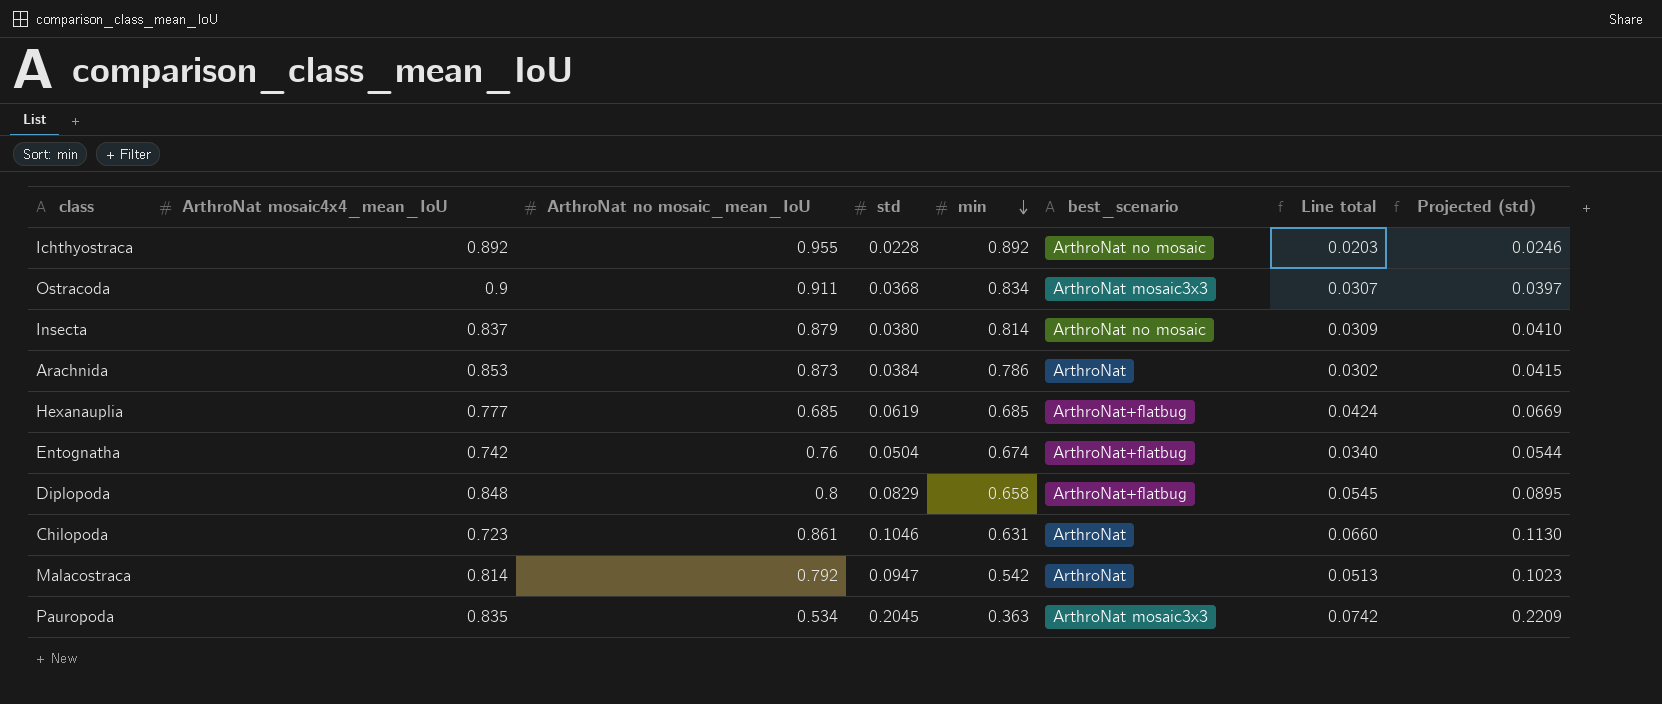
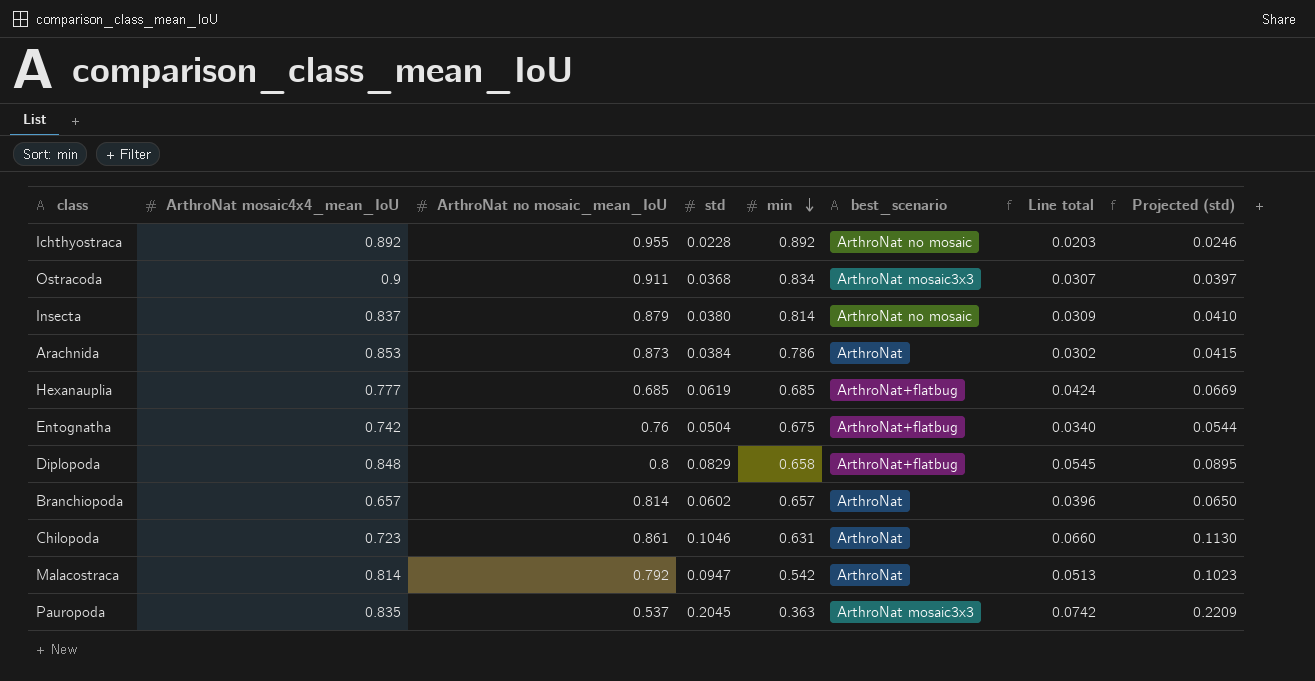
Entognatha | min: 0.674 -> 0.675
row Branchiopoda: none -> 0.657 | 0.814 | 0.0602 | 0.657 | ArthroNat | 0.0396 | 0.0650
Pauropoda | ArthroNat no mosaic_mean_IoU: 0.534 -> 0.537

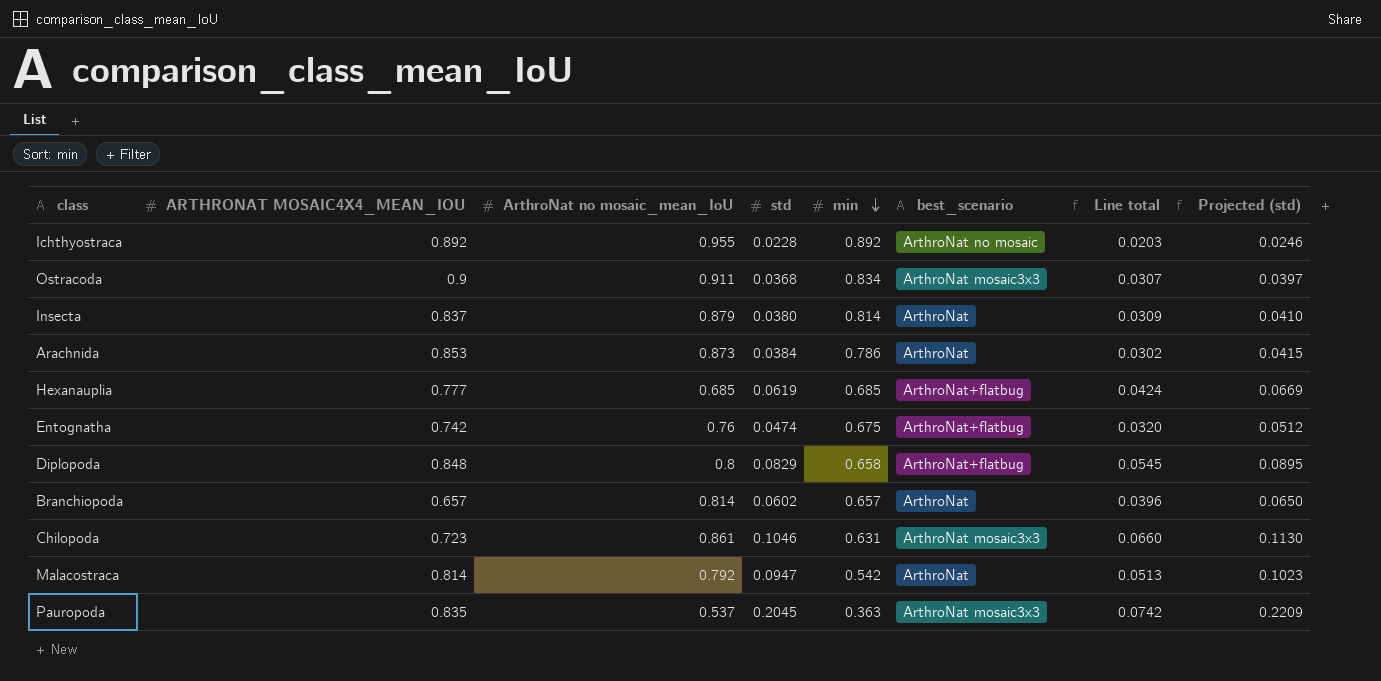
column name: ArthroNat mosaic4x4_mean_IoU -> ARTHRONAT MOSAIC4X4_MEAN_IOU
Insecta | best_scenario: ArthroNat no mosaic -> ArthroNat
Entognatha | std: 0.0504 -> 0.0474
Entognatha | Line total: 0.0340 -> 0.0320
Entognatha | Projected (std): 0.0544 -> 0.0512
Chilopoda | best_scenario: ArthroNat -> ArthroNat mosaic3x3

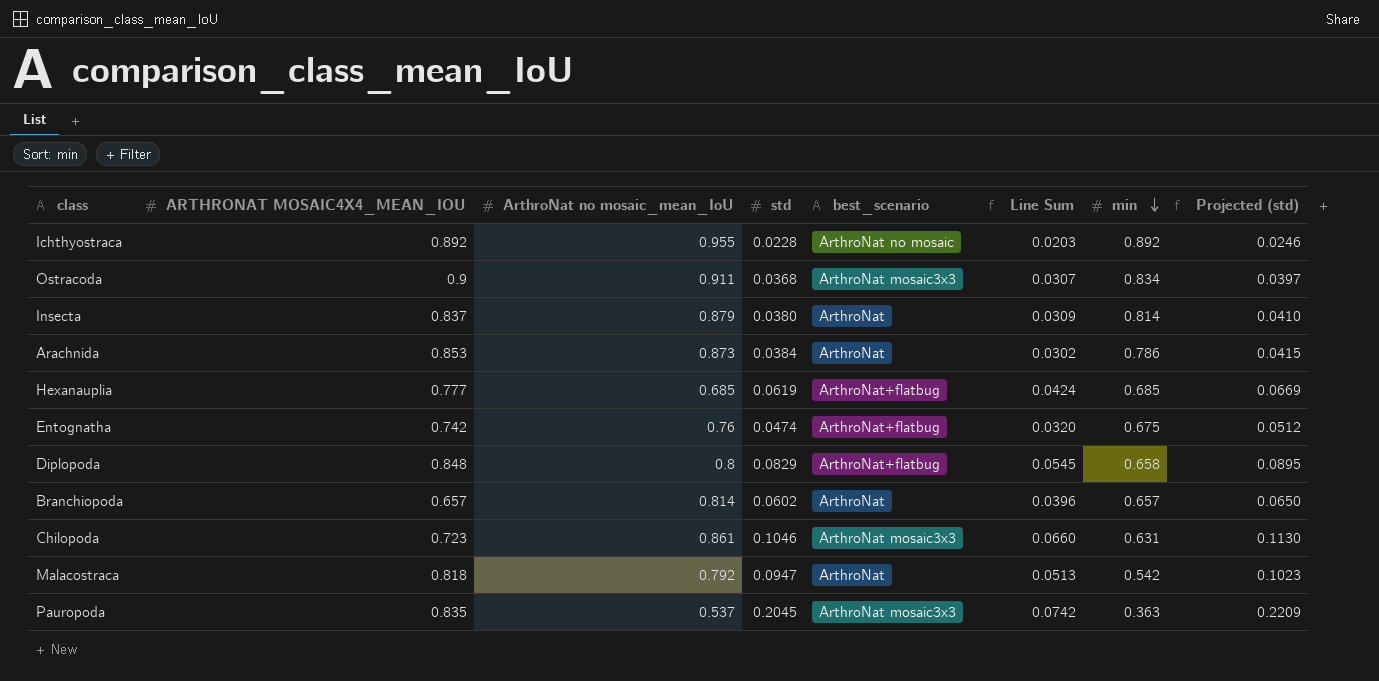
column name: Line total -> Line Sum
column min | position: 5 -> 7
Malacostraca | ARTHRONAT MOSAIC4X4_MEAN_IOU: 0.814 -> 0.818

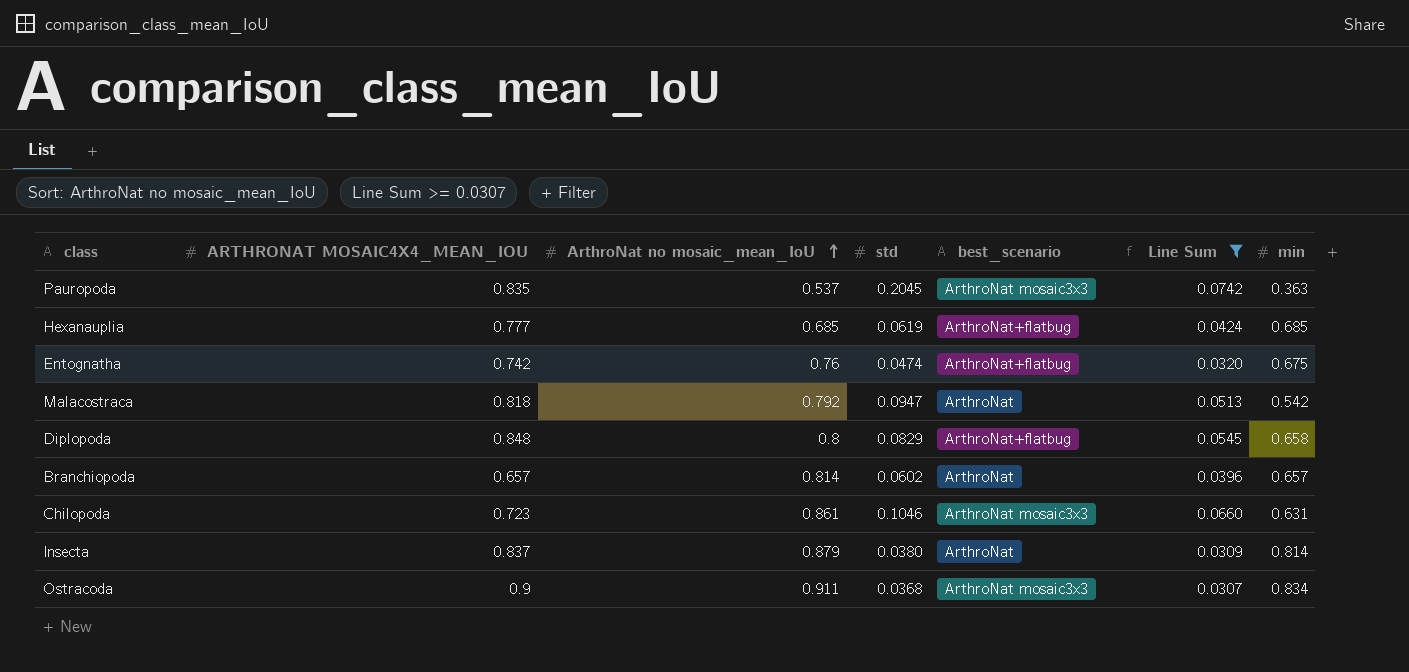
filter: none -> Line Sum >= 0.0307
row order: min descending -> ArthroNat no mosaic_mean_IoU ascending
column Projected (std) | formula: [std] * 1.08 -> none

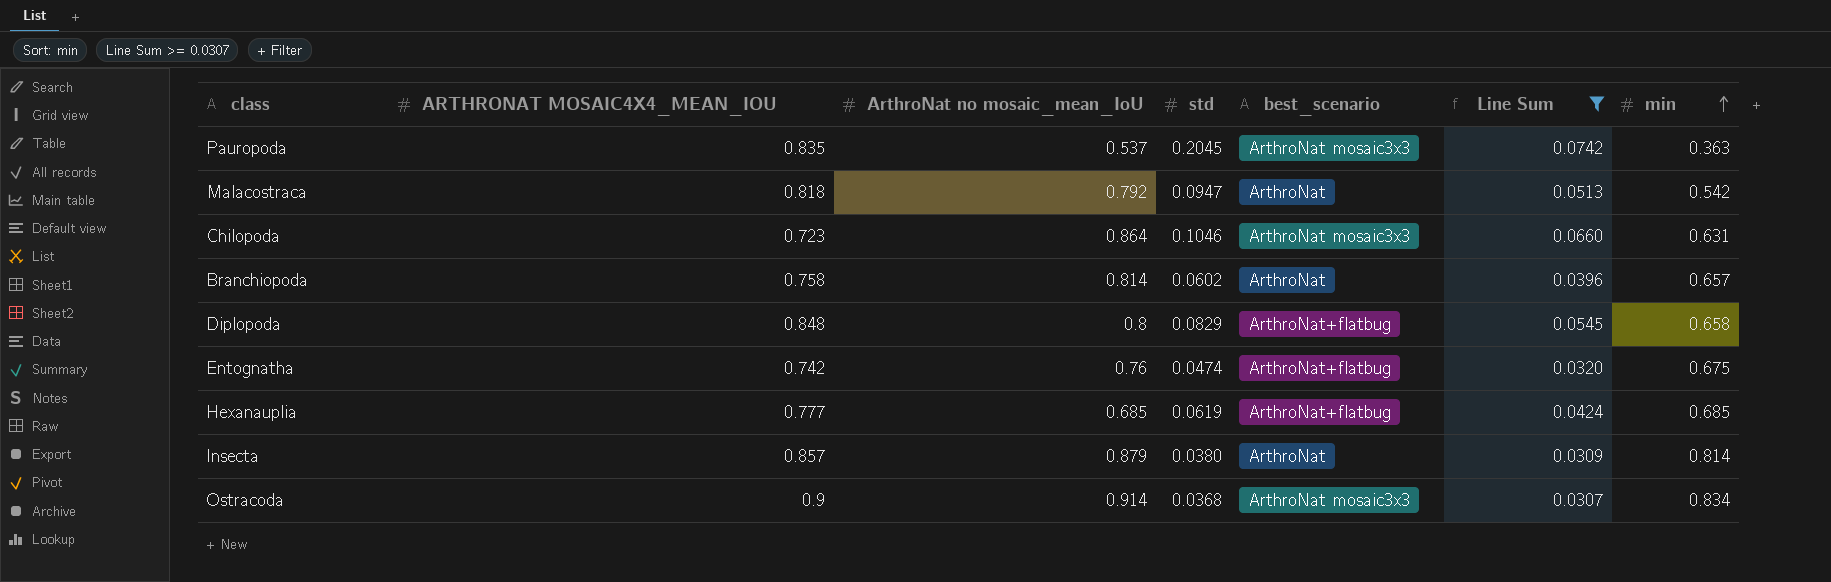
row order: ArthroNat no mosaic_mean_IoU ascending -> min ascending
Chilopoda | ArthroNat no mosaic_mean_IoU: 0.861 -> 0.864
Branchiopoda | ARTHRONAT MOSAIC4X4_MEAN_IOU: 0.657 -> 0.758
Insecta | ARTHRONAT MOSAIC4X4_MEAN_IOU: 0.837 -> 0.857
Ostracoda | ArthroNat no mosaic_mean_IoU: 0.911 -> 0.914

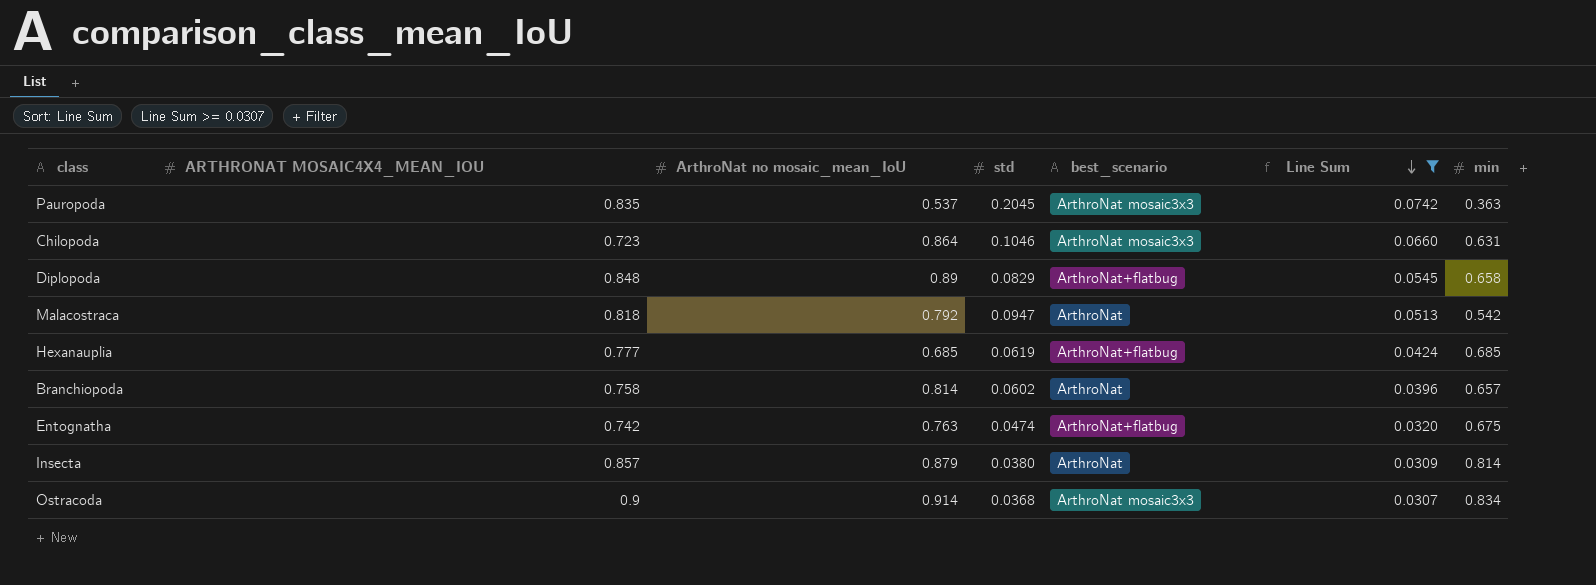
row order: min ascending -> Line Sum descending
Diplopoda | ArthroNat no mosaic_mean_IoU: 0.8 -> 0.89
Entognatha | ArthroNat no mosaic_mean_IoU: 0.76 -> 0.763

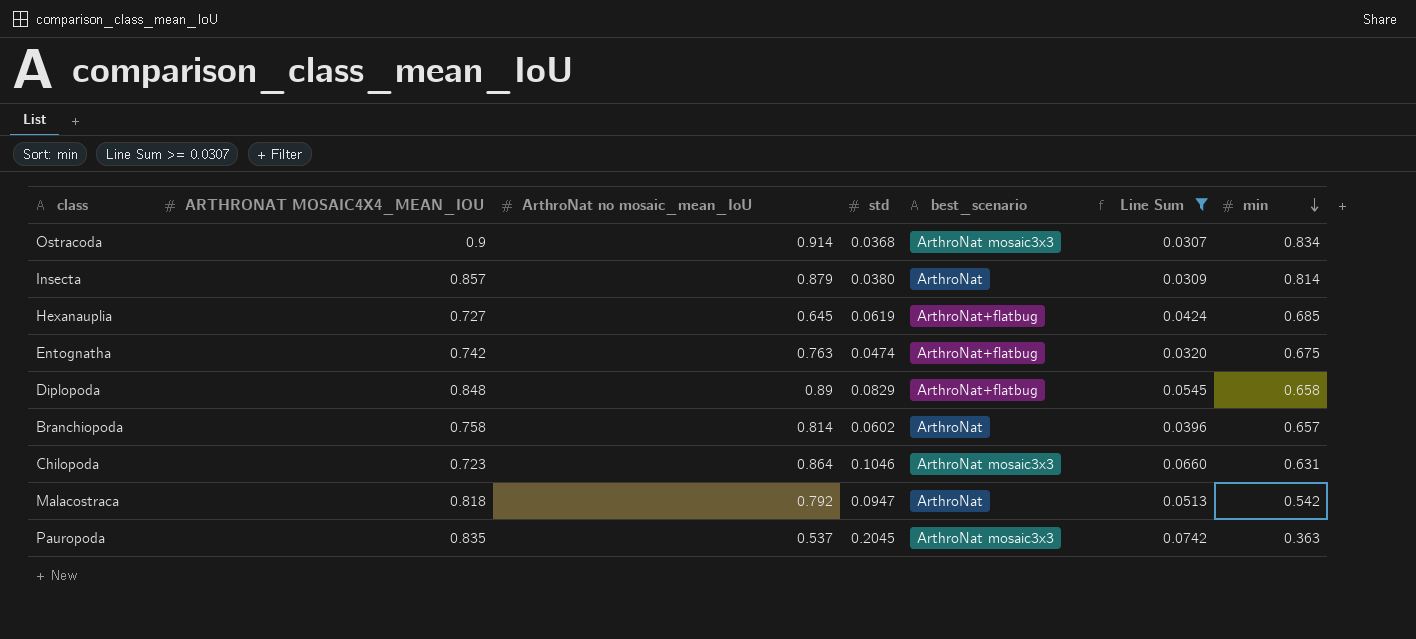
row order: Line Sum descending -> min descending
Hexanauplia | ARTHRONAT MOSAIC4X4_MEAN_IOU: 0.777 -> 0.727
Hexanauplia | ArthroNat no mosaic_mean_IoU: 0.685 -> 0.645

